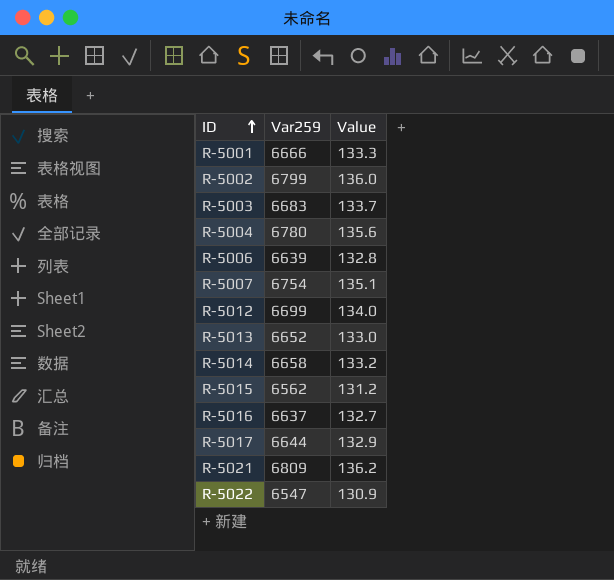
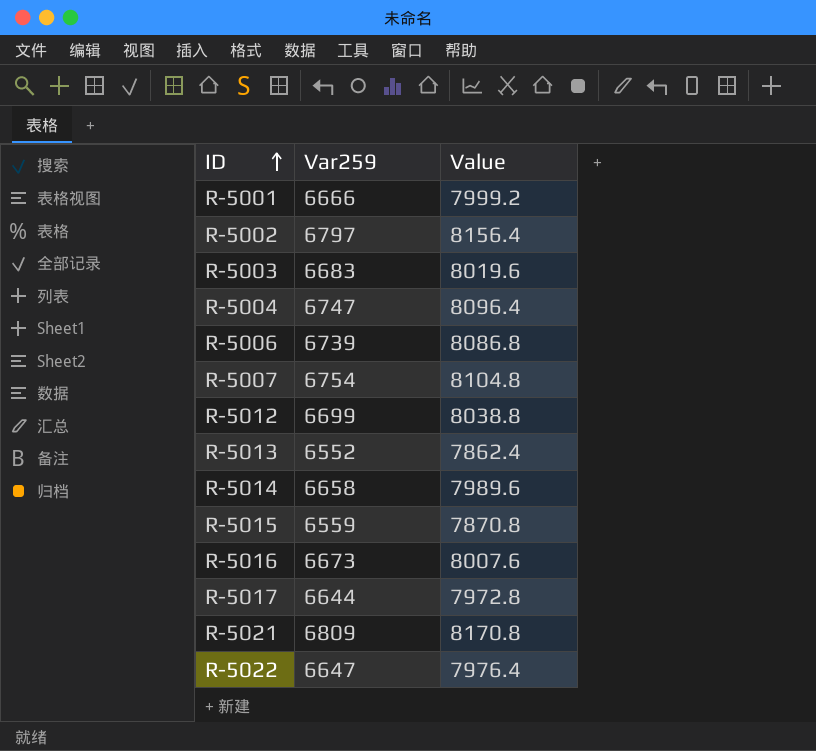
column Value | formula: [Var259] * 0.02 -> [Var259] * 1.2
R-5002 | Var259: 6799 -> 6797
R-5004 | Var259: 6780 -> 6747
R-5006 | Var259: 6639 -> 6739
R-5013 | Var259: 6652 -> 6552
R-5015 | Var259: 6562 -> 6559
R-5016 | Var259: 6637 -> 6673
R-5022 | Var259: 6547 -> 6647

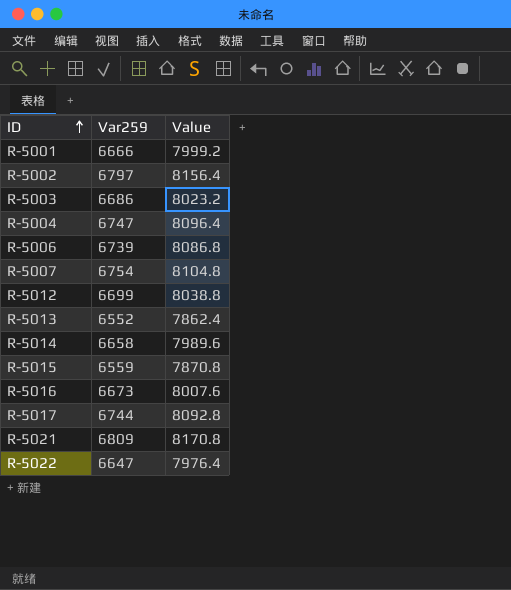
R-5003 | Var259: 6683 -> 6686
R-5003 | Value: 8019.6 -> 8023.2
R-5017 | Var259: 6644 -> 6744
R-5017 | Value: 7972.8 -> 8092.8

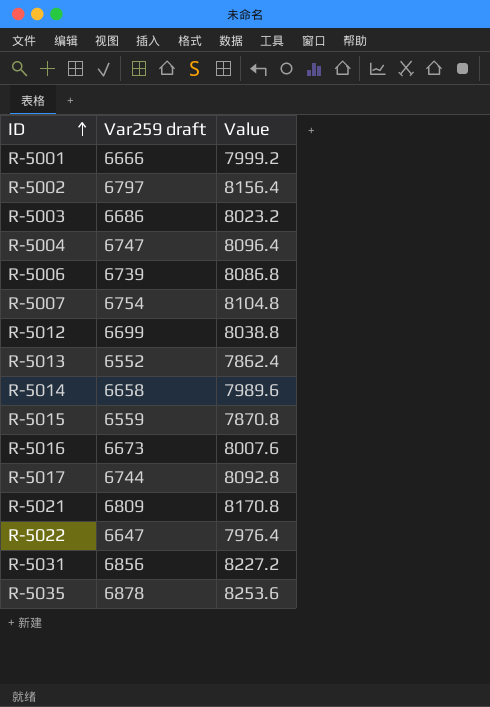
column name: Var259 -> Var259 draft
row R-5031: none -> 6856 | 8227.2
row R-5035: none -> 6878 | 8253.6

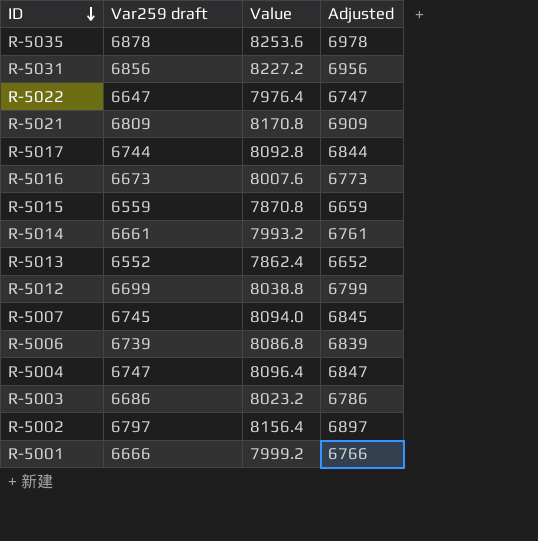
row order: ID ascending -> ID descending
column Adjusted | formula: none -> [Var259 draft] + 100
R-5014 | Var259 draft: 6658 -> 6661
R-5014 | Value: 7989.6 -> 7993.2
R-5007 | Var259 draft: 6754 -> 6745
R-5007 | Value: 8104.8 -> 8094.0

